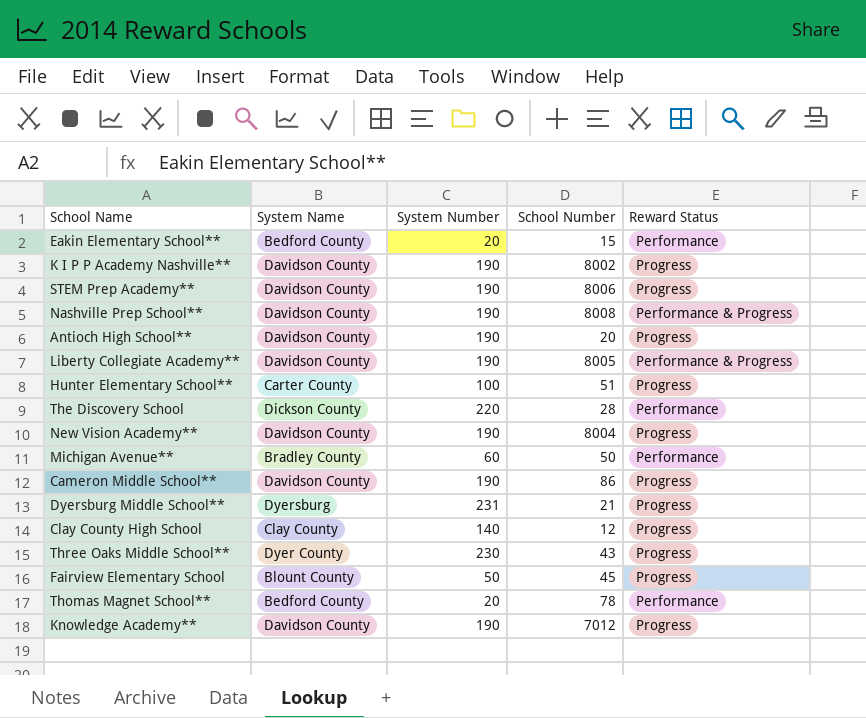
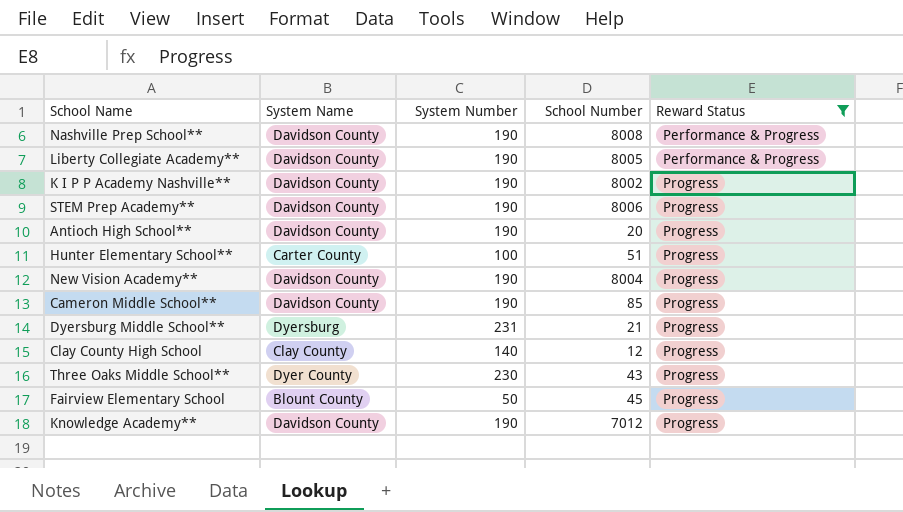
filter: none -> Reward Status != Performance
row order: none -> Reward Status ascending
Cameron Middle School** | School Number: 86 -> 85

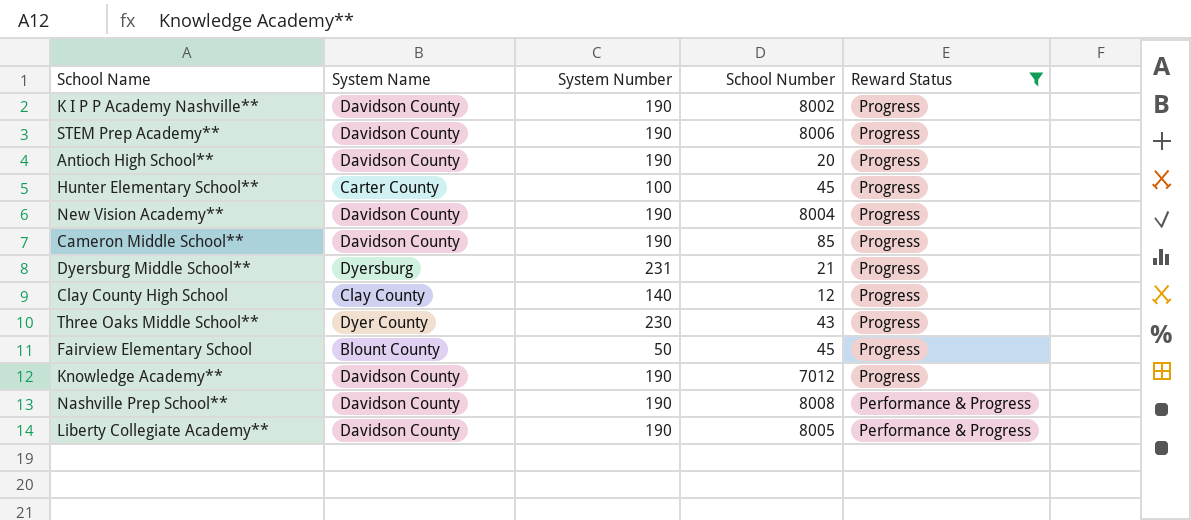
row order: Reward Status ascending -> Reward Status descending
Hunter Elementary School** | School Number: 51 -> 45

